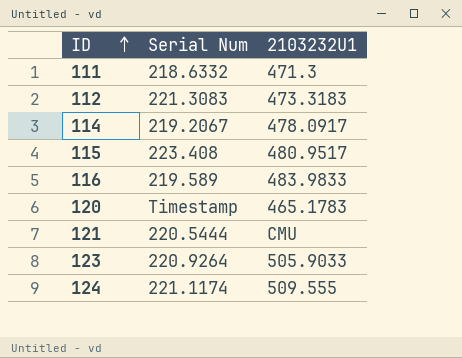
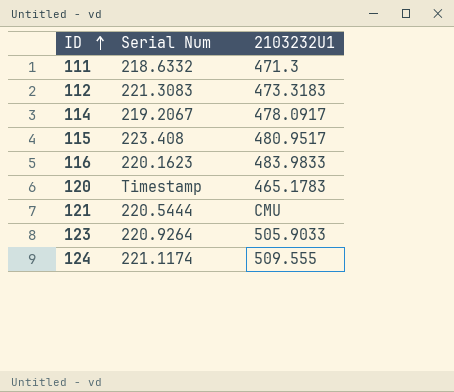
116 | Serial Num: 219.589 -> 220.1623

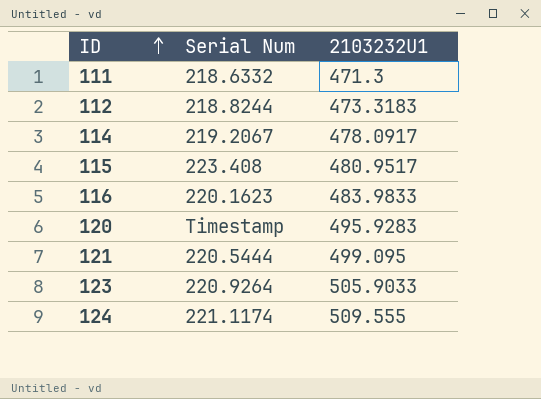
112 | Serial Num: 221.3083 -> 218.8244
120 | 2103232U1: 465.1783 -> 495.9283
121 | 2103232U1: CMU -> 499.095

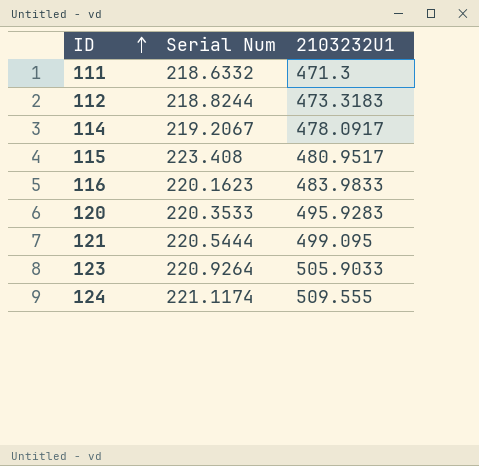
120 | Serial Num: Timestamp -> 220.3533

